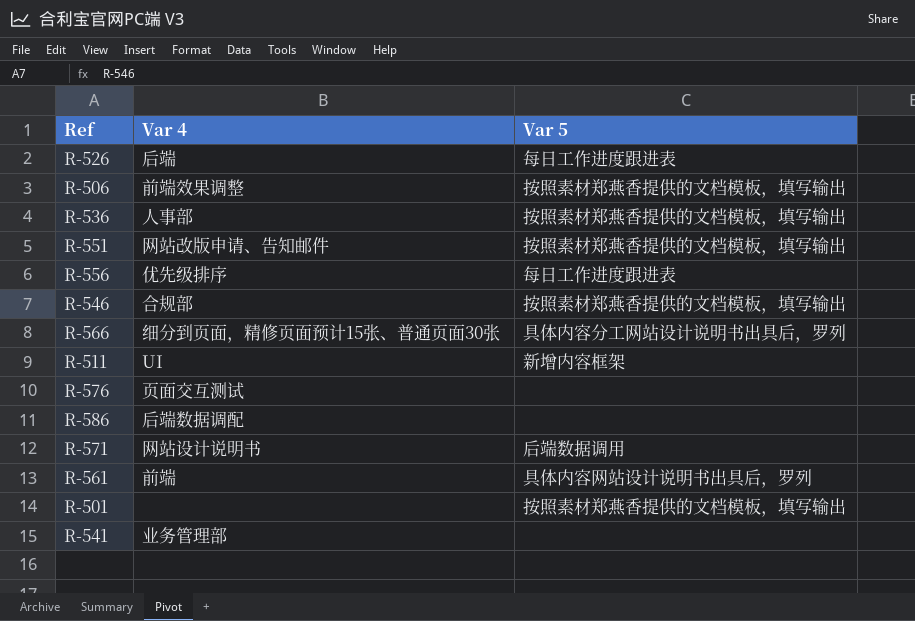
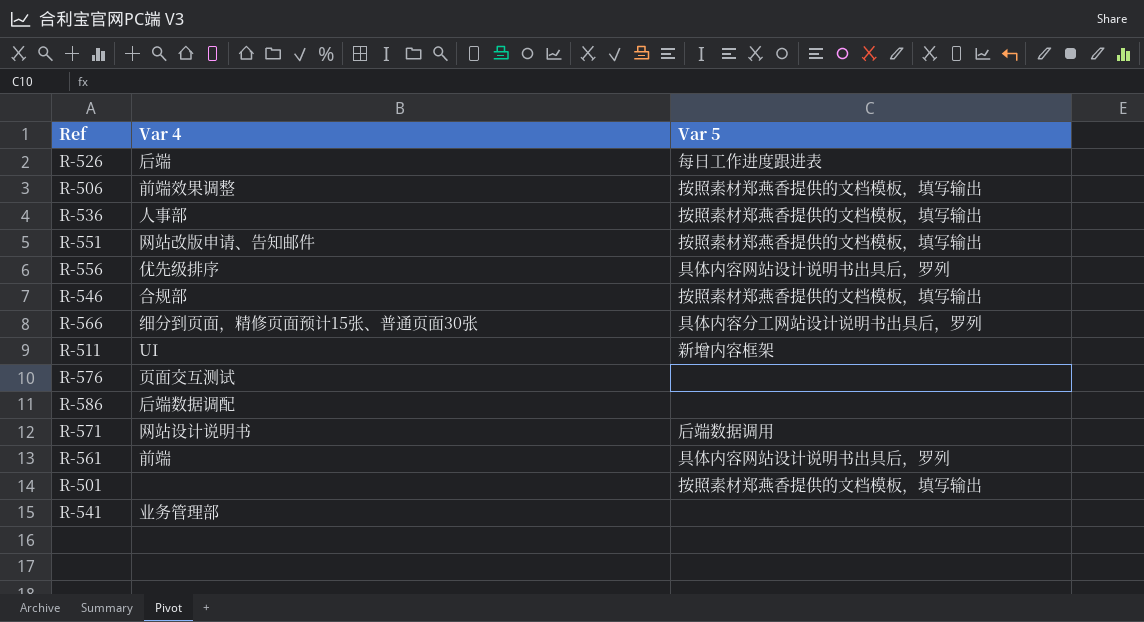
R-556 | Var 5: 每日工作进度跟进表 -> 具体内容网站设计说明书出具后，罗列

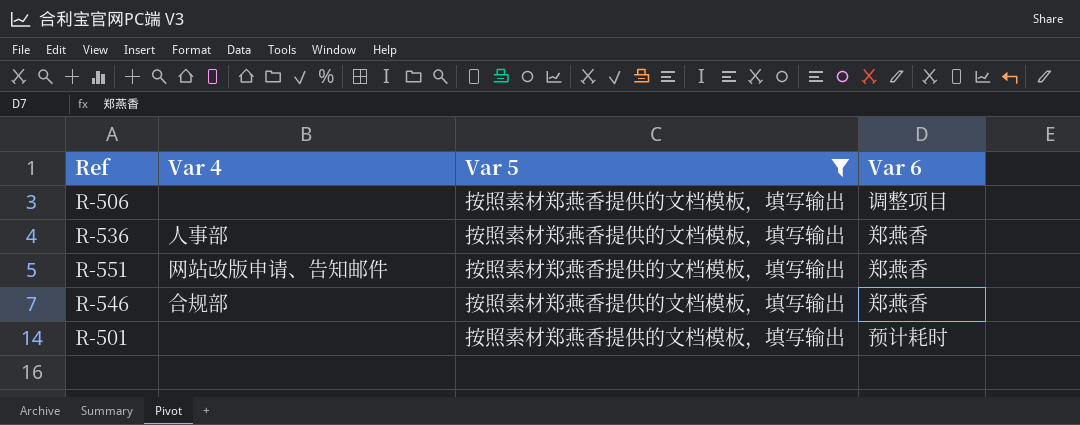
filter: none -> Var 5 = 按照素材郑燕香提供的文档模板，填写输出
column Var 6 | position: none -> 4
R-506 | Var 4: 前端效果调整 -> none

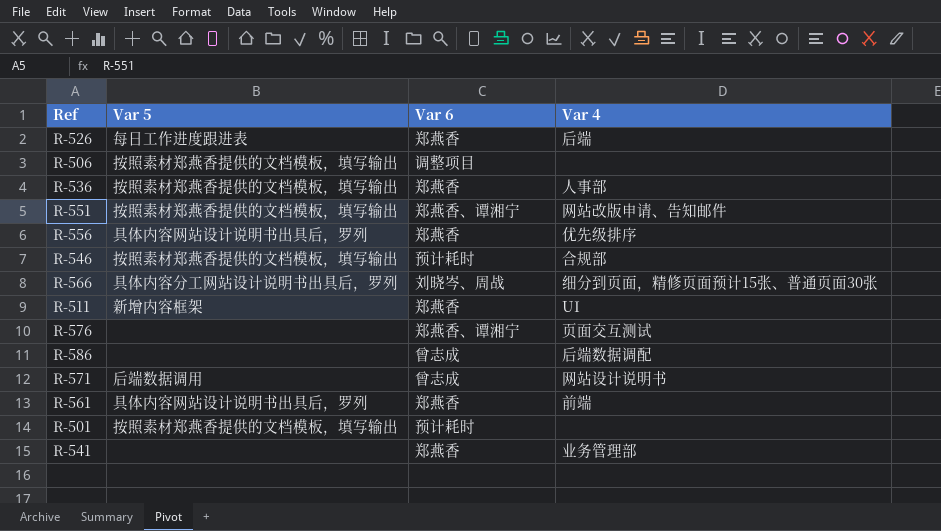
filter: Var 5 = 按照素材郑燕香提供的文档模板，填写输出 -> none
column Var 4 | position: 2 -> 4
R-551 | Var 6: 郑燕香 -> 郑燕香、谭湘宁
R-546 | Var 6: 郑燕香 -> 预计耗时

